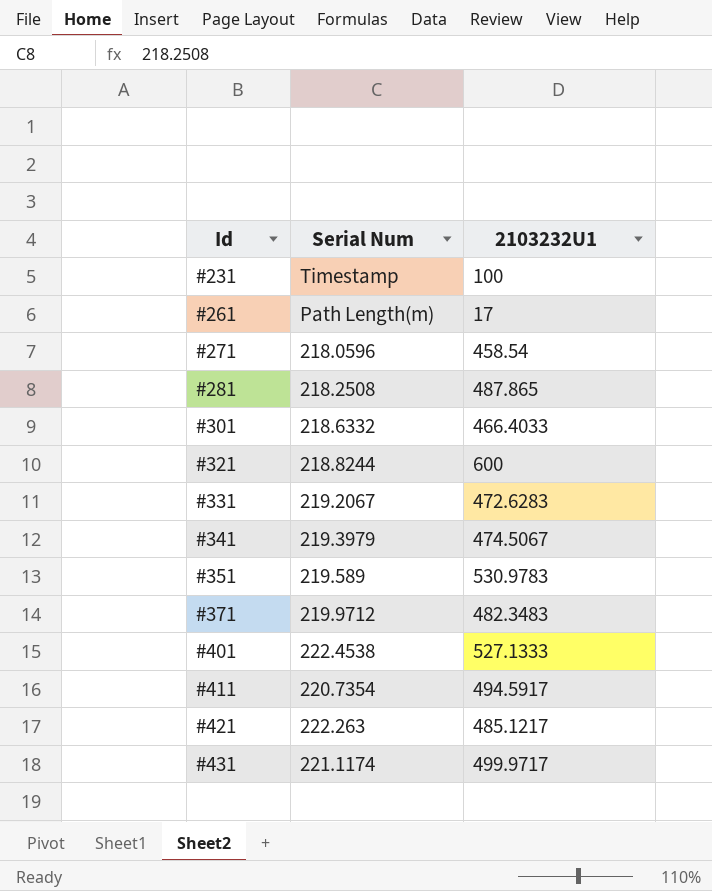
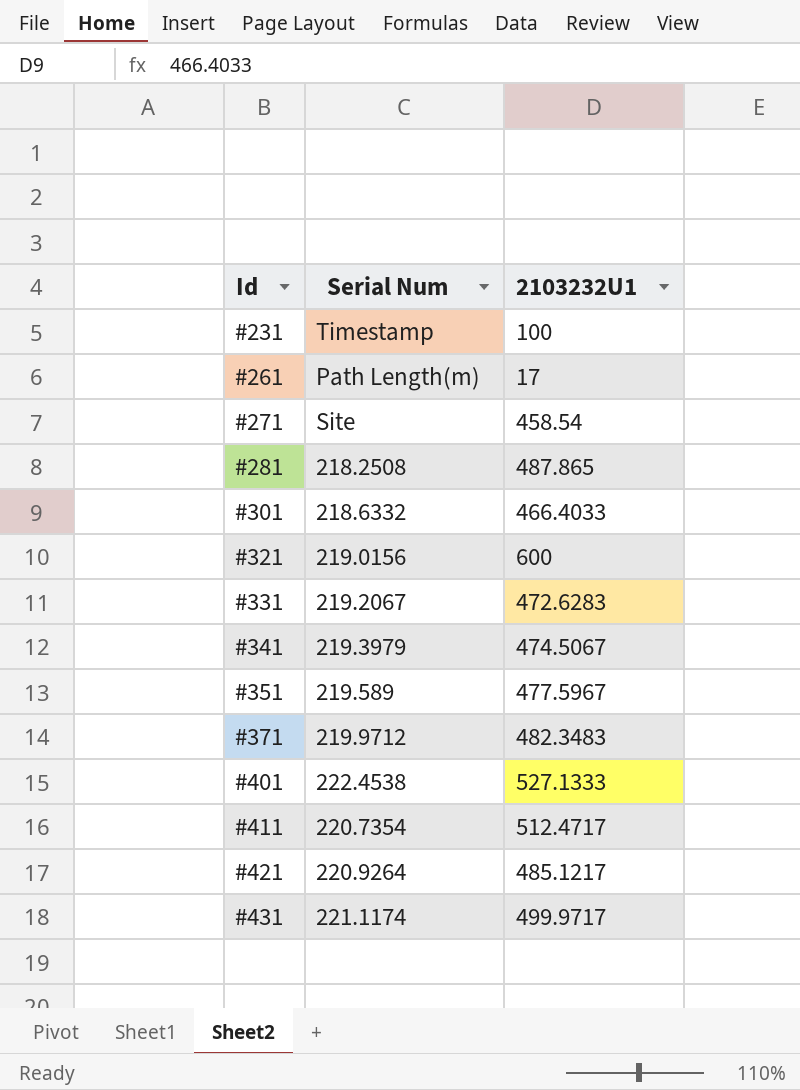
#271 | Serial Num: 218.0596 -> Site
#321 | Serial Num: 218.8244 -> 219.0156
#351 | 2103232U1: 530.9783 -> 477.5967
#411 | 2103232U1: 494.5917 -> 512.4717
#421 | Serial Num: 222.263 -> 220.9264

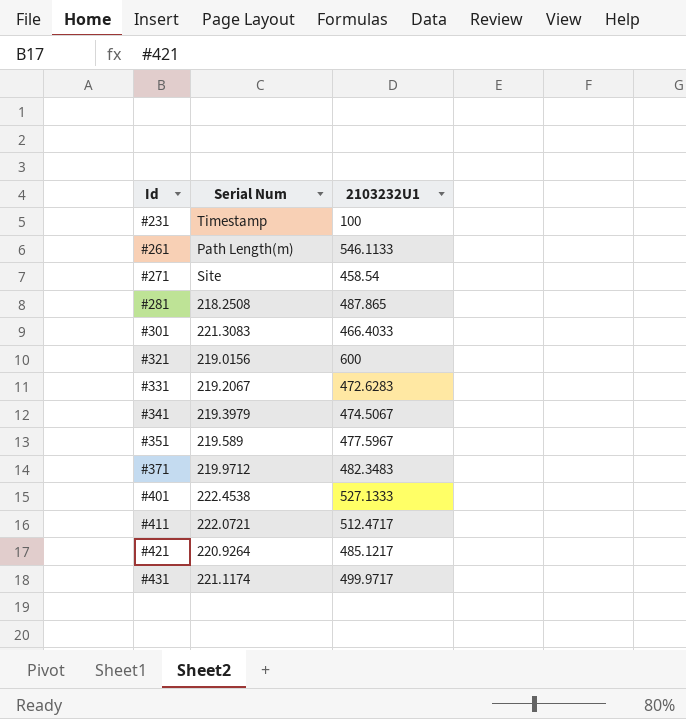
#261 | 2103232U1: 17 -> 546.1133
#301 | Serial Num: 218.6332 -> 221.3083
#411 | Serial Num: 220.7354 -> 222.0721

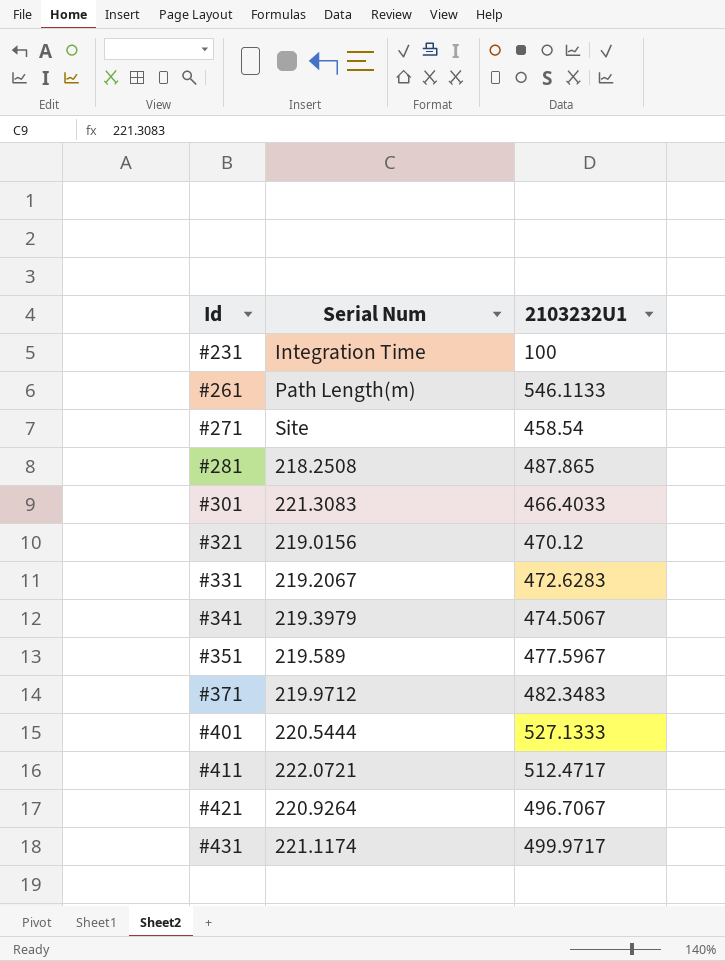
#231 | Serial Num: Timestamp -> Integration Time
#321 | 2103232U1: 600 -> 470.12
#401 | Serial Num: 222.4538 -> 220.5444
#421 | 2103232U1: 485.1217 -> 496.7067

